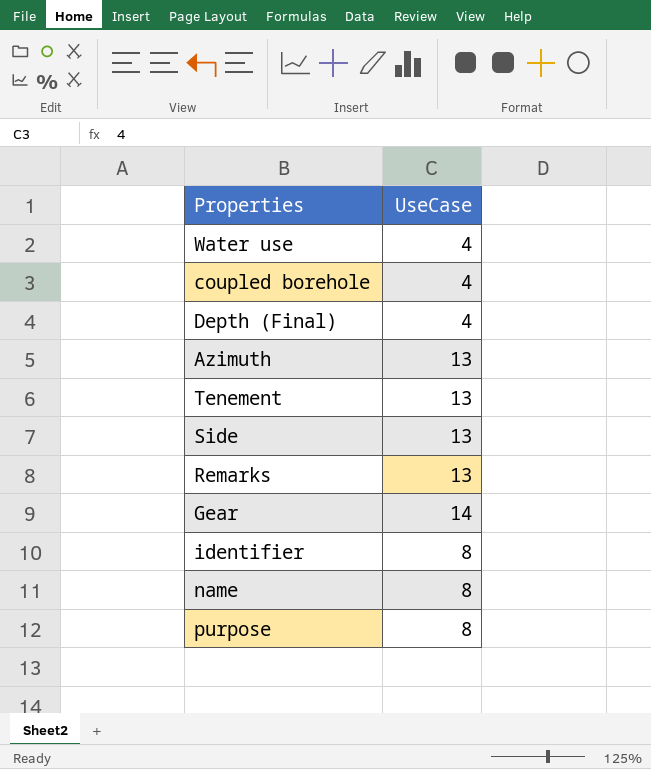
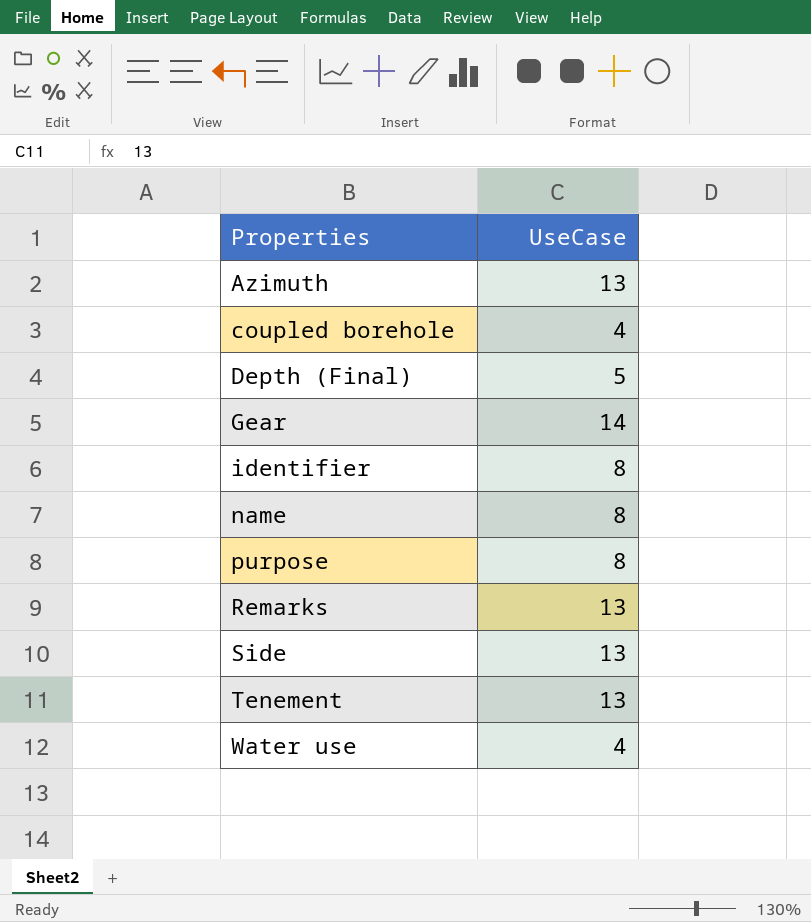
row order: none -> Properties ascending
Depth (Final) | UseCase: 4 -> 5

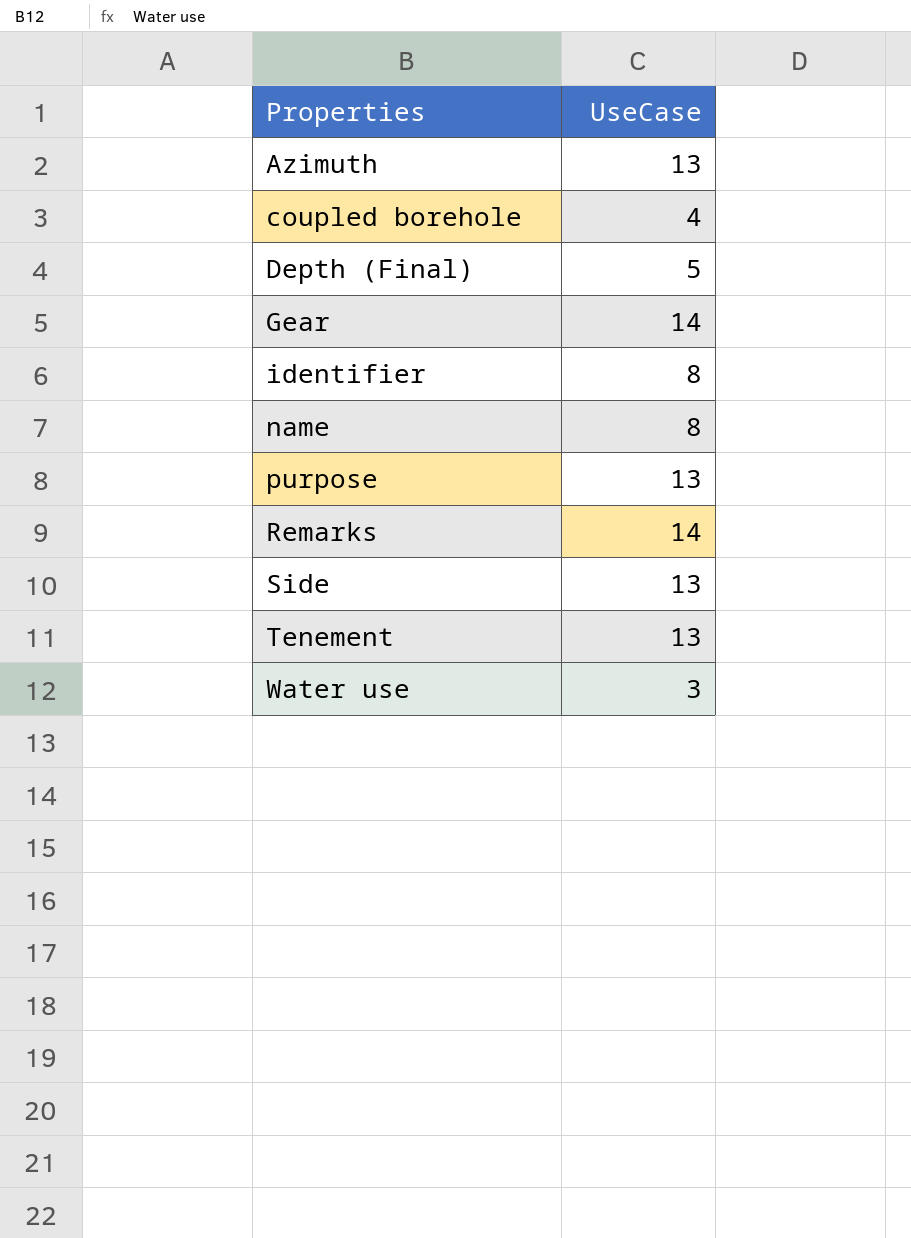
purpose | UseCase: 8 -> 13
Remarks | UseCase: 13 -> 14
Water use | UseCase: 4 -> 3

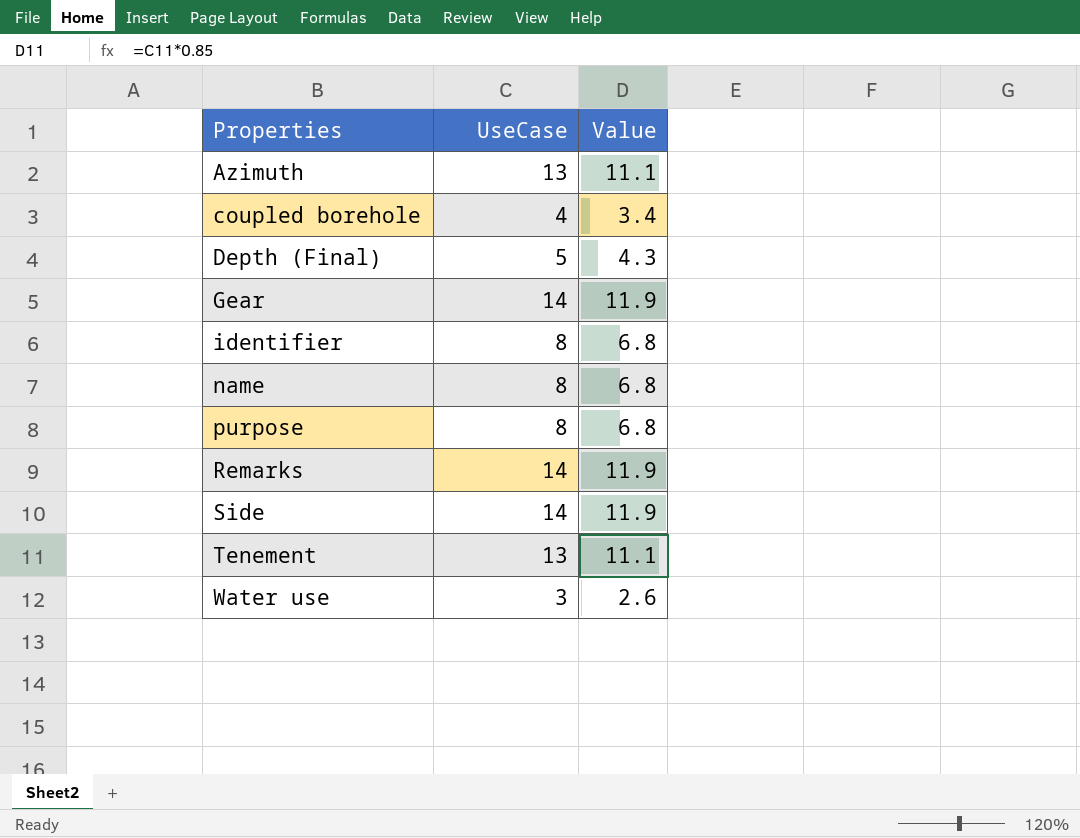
column Value | formula: none -> [UseCase] * 0.85
purpose | UseCase: 13 -> 8
Side | UseCase: 13 -> 14

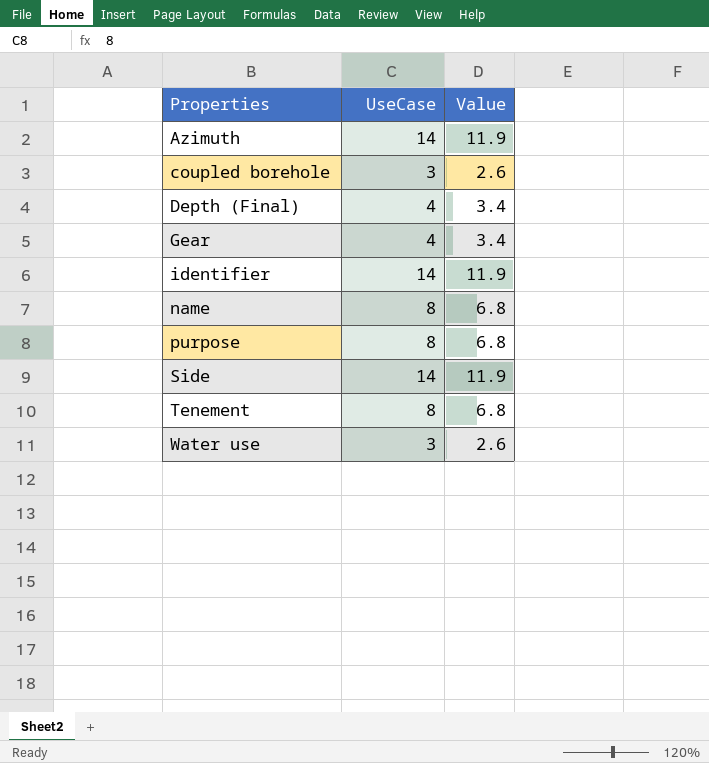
row Remarks: 14 | 11.9 -> none
Azimuth | UseCase: 13 -> 14
Azimuth | Value: 11.1 -> 11.9
coupled borehole | UseCase: 4 -> 3
coupled borehole | Value: 3.4 -> 2.6
Depth (Final) | UseCase: 5 -> 4
Depth (Final) | Value: 4.3 -> 3.4
Gear | UseCase: 14 -> 4
Gear | Value: 11.9 -> 3.4
identifier | UseCase: 8 -> 14
identifier | Value: 6.8 -> 11.9
Tenement | UseCase: 13 -> 8
Tenement | Value: 11.1 -> 6.8

